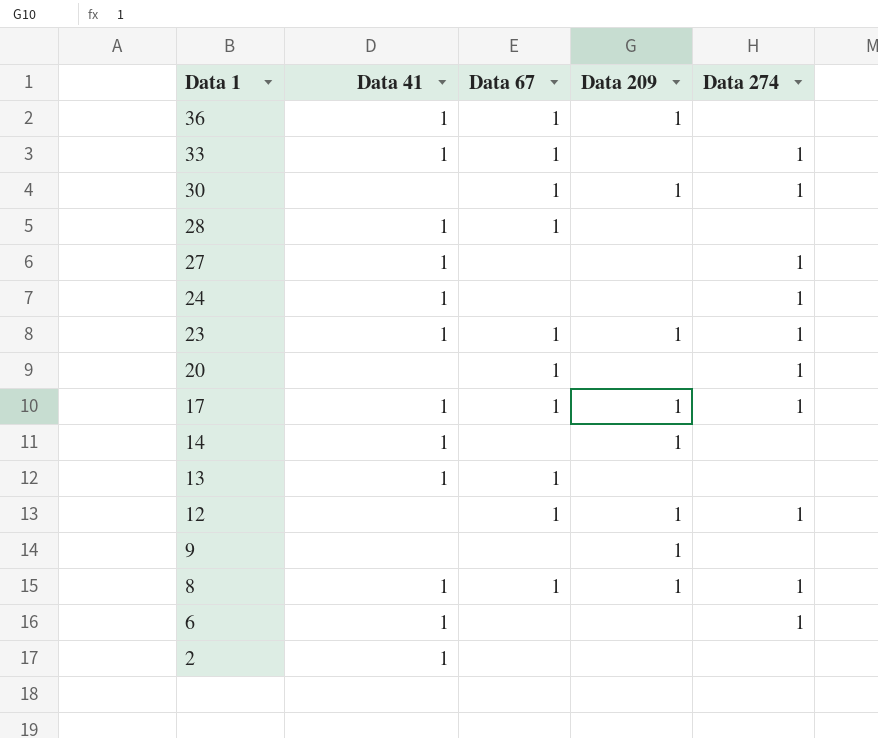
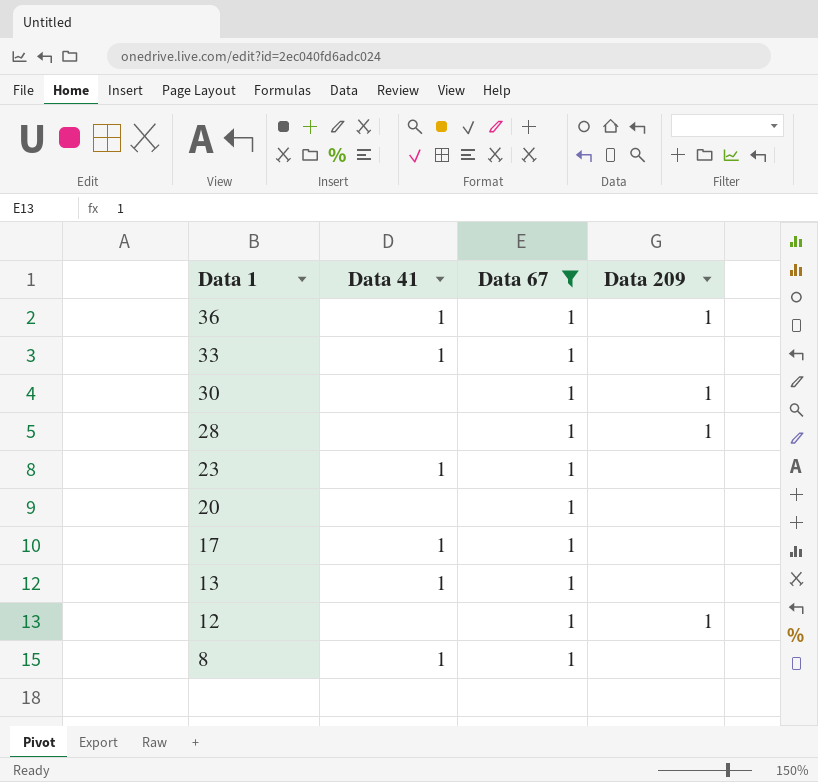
filter: none -> Data 67 = 1
column Data 274 | position: 5 -> none
28 | Data 41: 1 -> none
28 | Data 209: none -> 1
23 | Data 209: 1 -> none
17 | Data 209: 1 -> none
8 | Data 209: 1 -> none

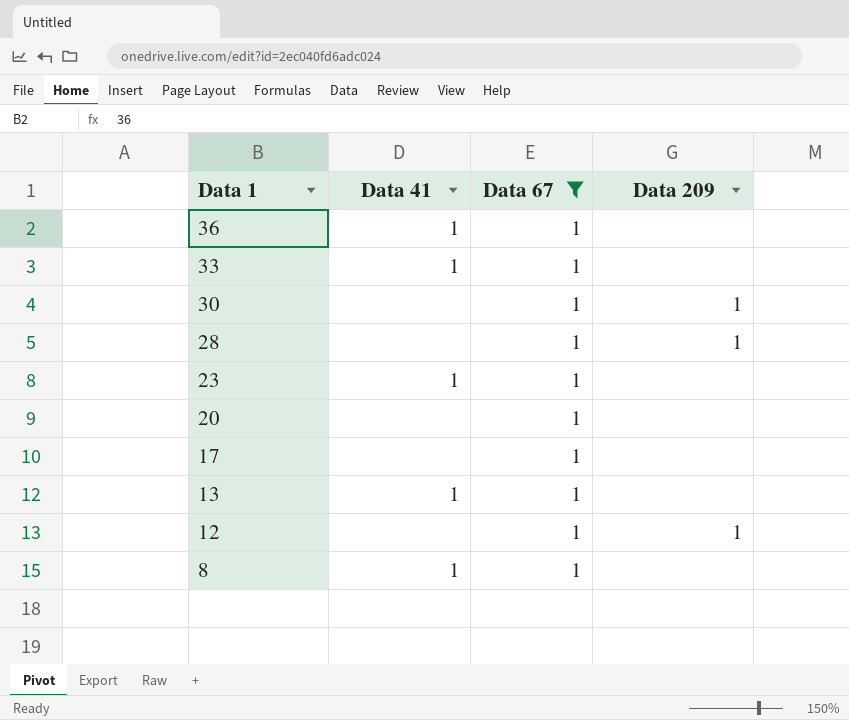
36 | Data 209: 1 -> none
17 | Data 41: 1 -> none

